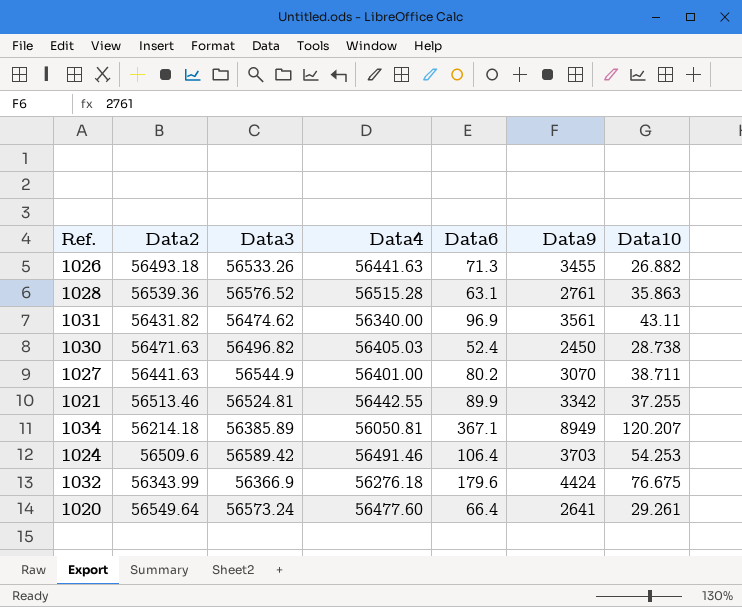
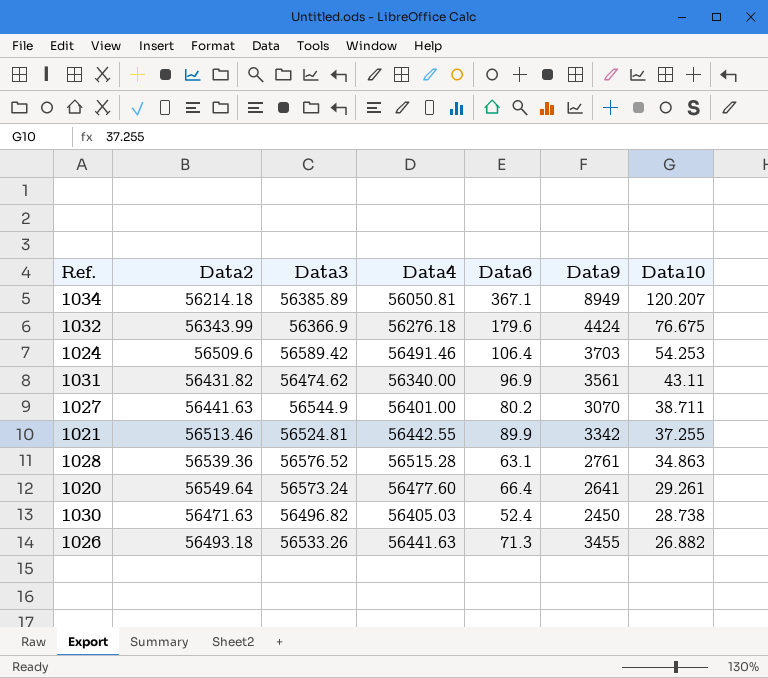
row order: none -> Data10 descending
1028 | Data10: 35.863 -> 34.863

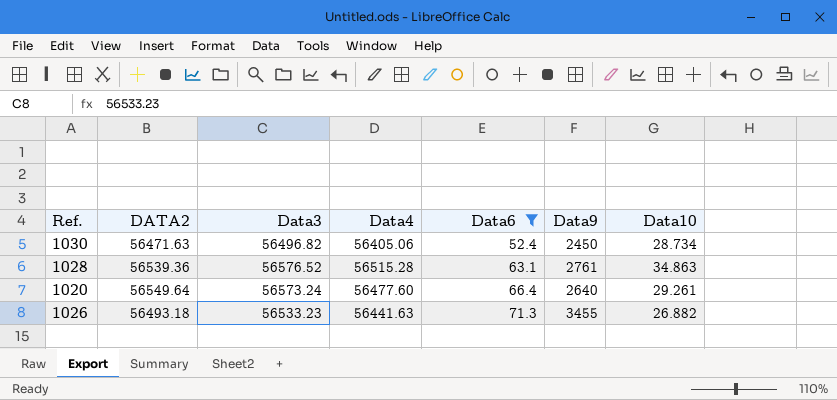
filter: none -> Data6 <= 71.3
row order: Data10 descending -> Data6 ascending
column name: Data2 -> DATA2
1030 | Data4: 56405.03 -> 56405.06
1030 | Data10: 28.738 -> 28.734
1020 | Data9: 2641 -> 2640
1026 | Data3: 56533.26 -> 56533.23

